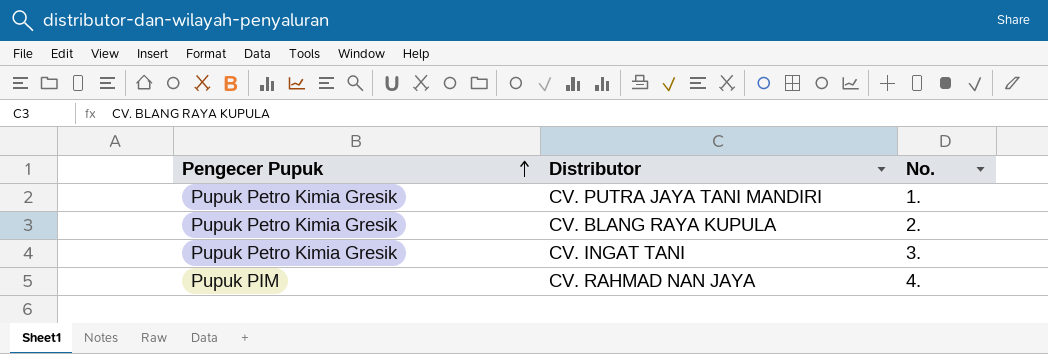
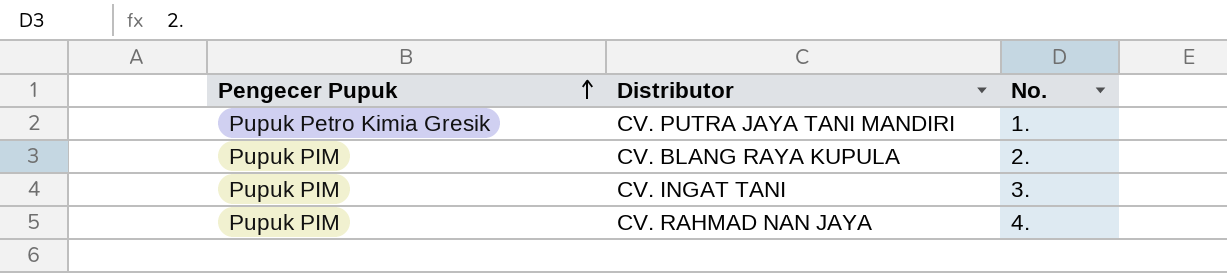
CV. BLANG RAYA KUPULA | Pengecer Pupuk: Pupuk Petro Kimia Gresik -> Pupuk PIM
CV. INGAT TANI | Pengecer Pupuk: Pupuk Petro Kimia Gresik -> Pupuk PIM

